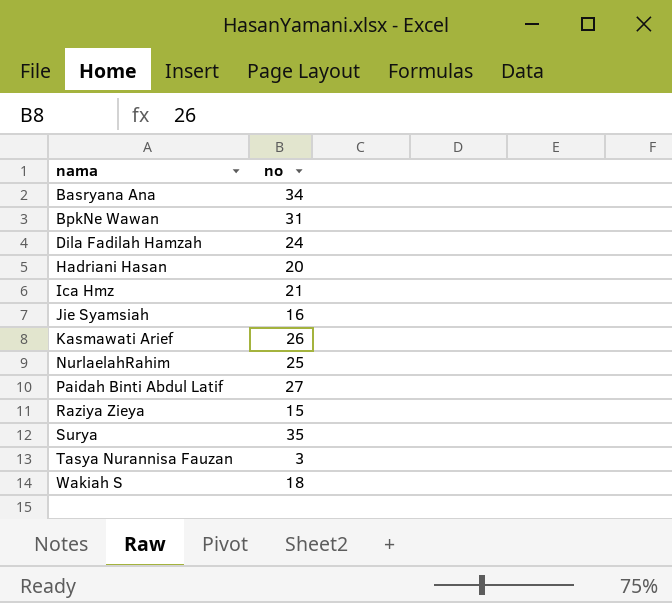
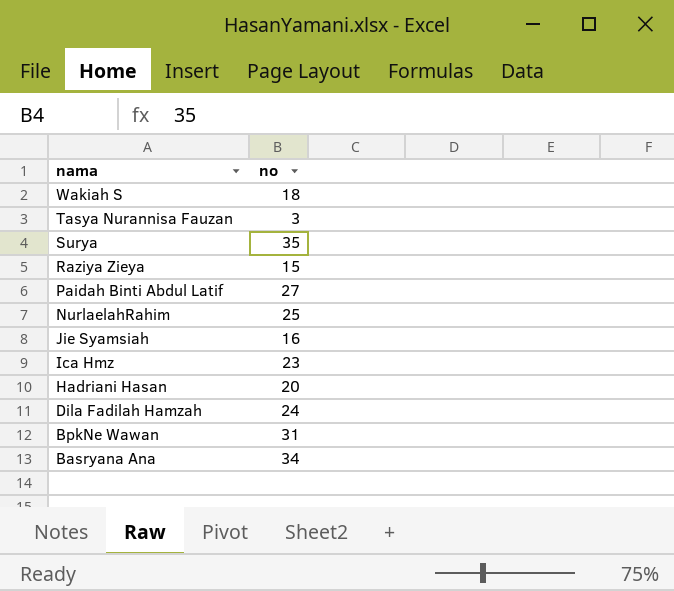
row order: nama ascending -> nama descending
row Kasmawati Arief: 26 -> none
Ica Hmz | no: 21 -> 23

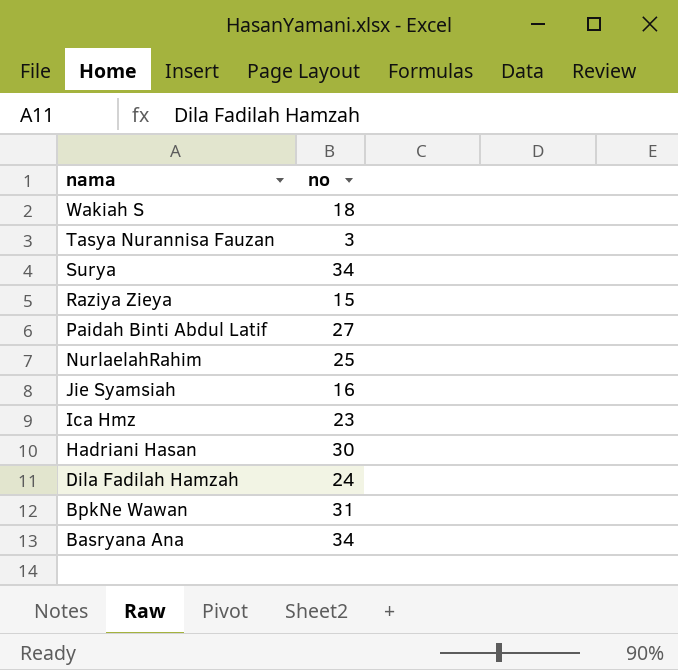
Surya | no: 35 -> 34
Hadriani Hasan | no: 20 -> 30

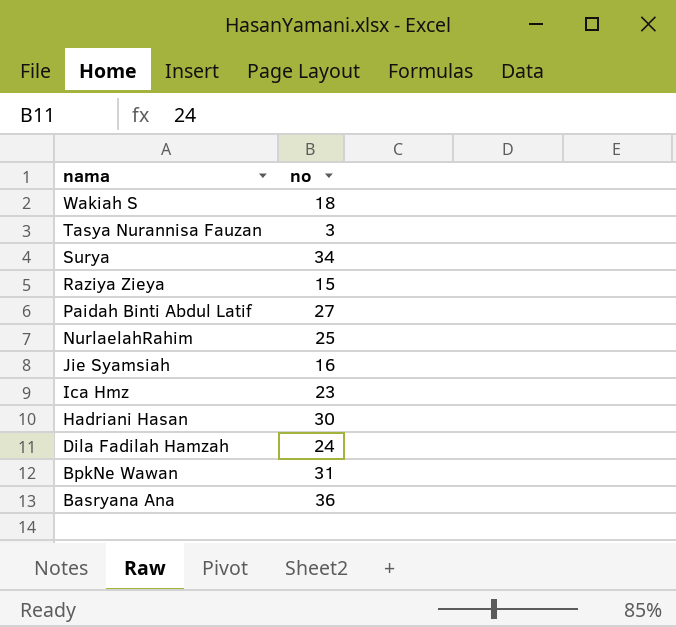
Basryana Ana | no: 34 -> 36

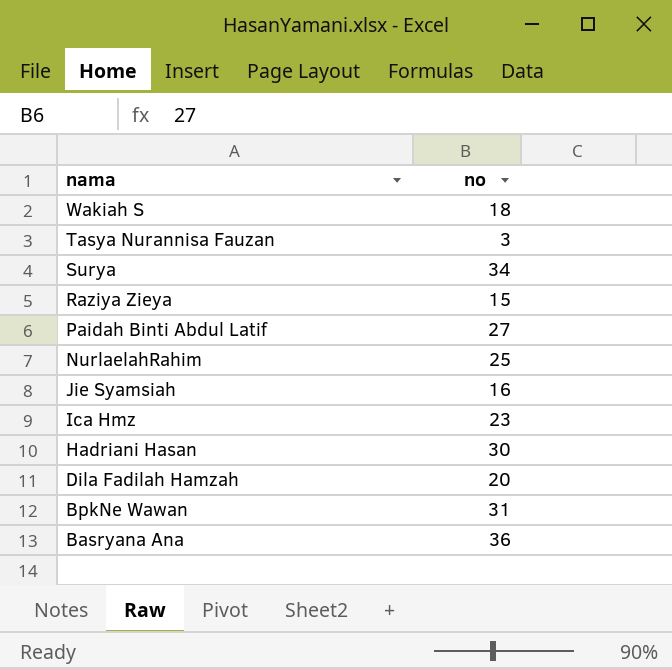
Dila Fadilah Hamzah | no: 24 -> 20

